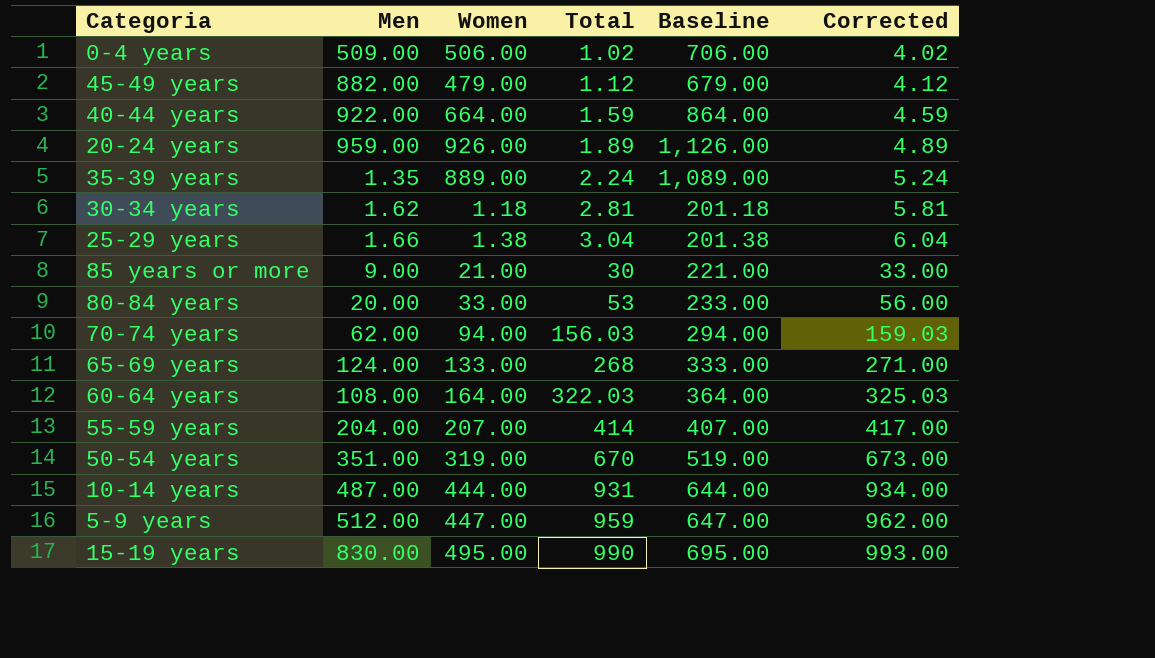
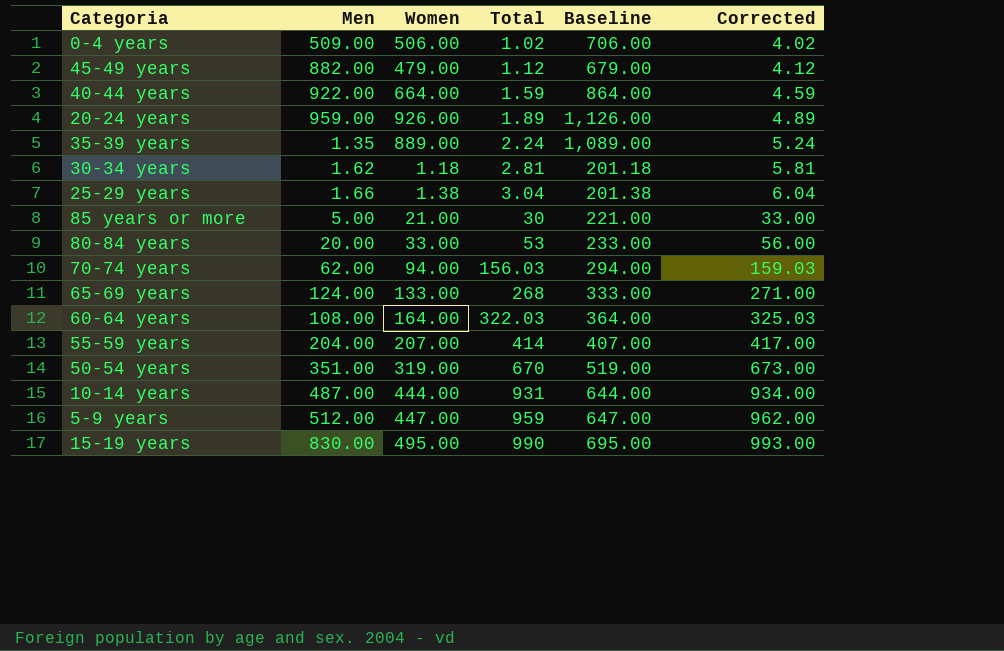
85 years or more | Men: 9.00 -> 5.00

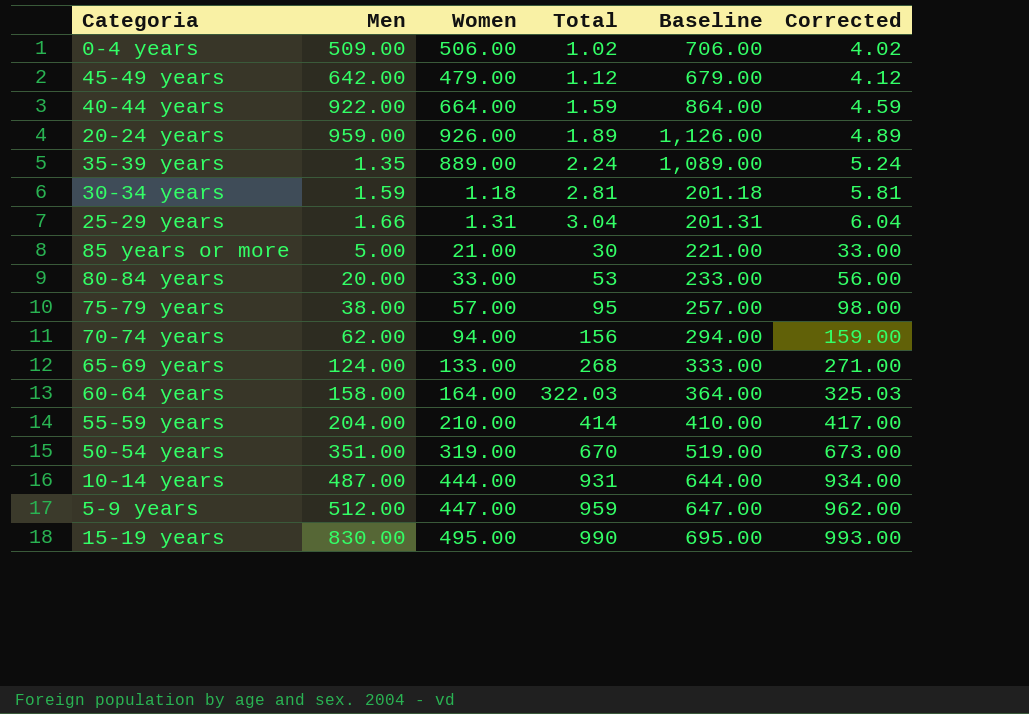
45-49 years | Men: 882.00 -> 642.00
30-34 years | Men: 1.62 -> 1.59
25-29 years | Women: 1.38 -> 1.31
25-29 years | Baseline: 201.38 -> 201.31
row 75-79 years: none -> 38.00 | 57.00 | 95 | 257.00 | 98.00
70-74 years | Total: 156.03 -> 156
70-74 years | Corrected: 159.03 -> 159.00
60-64 years | Men: 108.00 -> 158.00
55-59 years | Women: 207.00 -> 210.00
55-59 years | Baseline: 407.00 -> 410.00

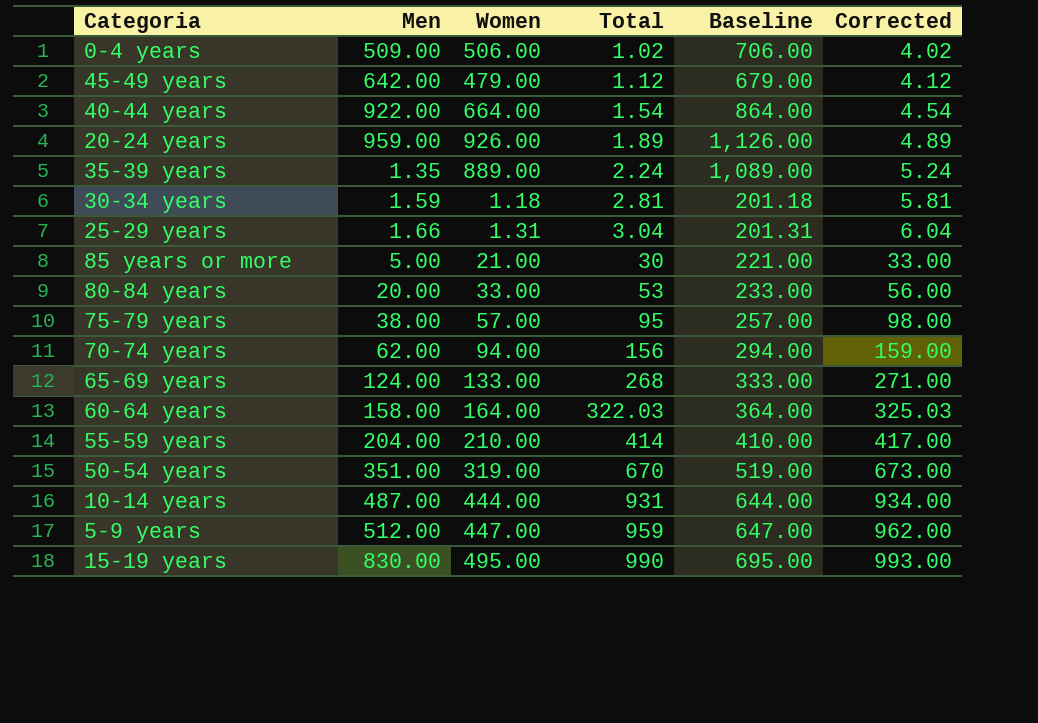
40-44 years | Total: 1.59 -> 1.54
40-44 years | Corrected: 4.59 -> 4.54

